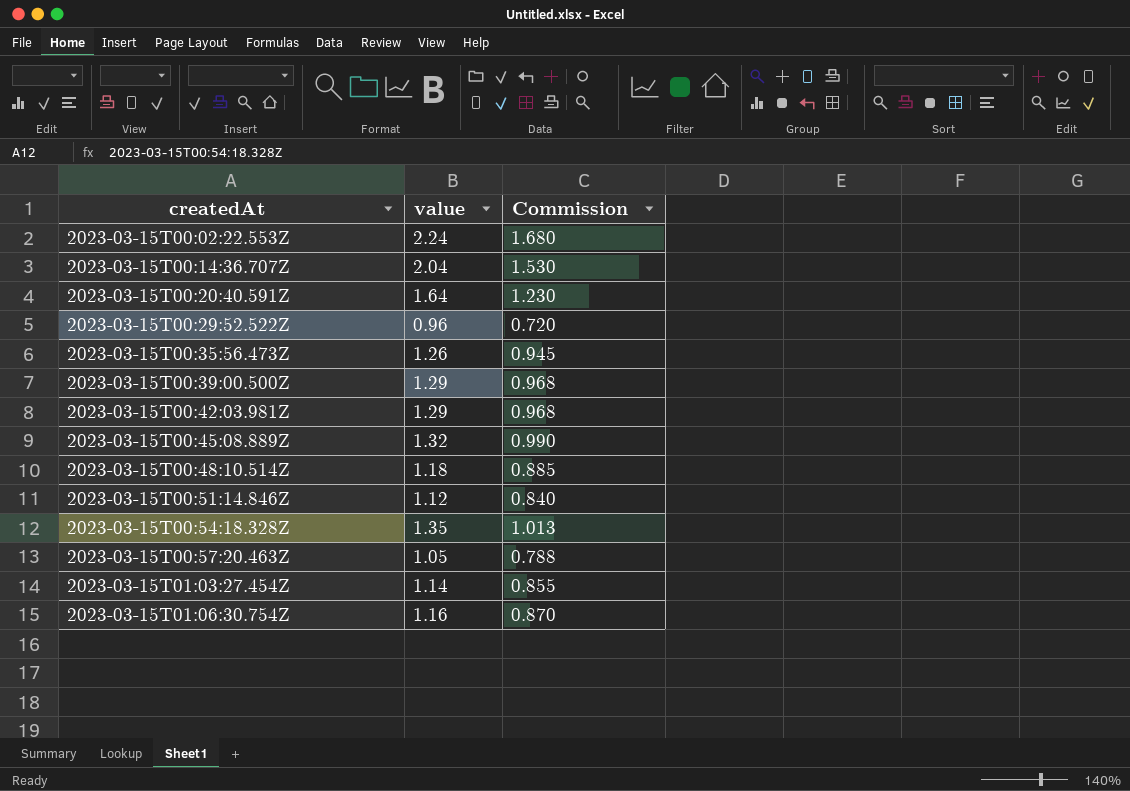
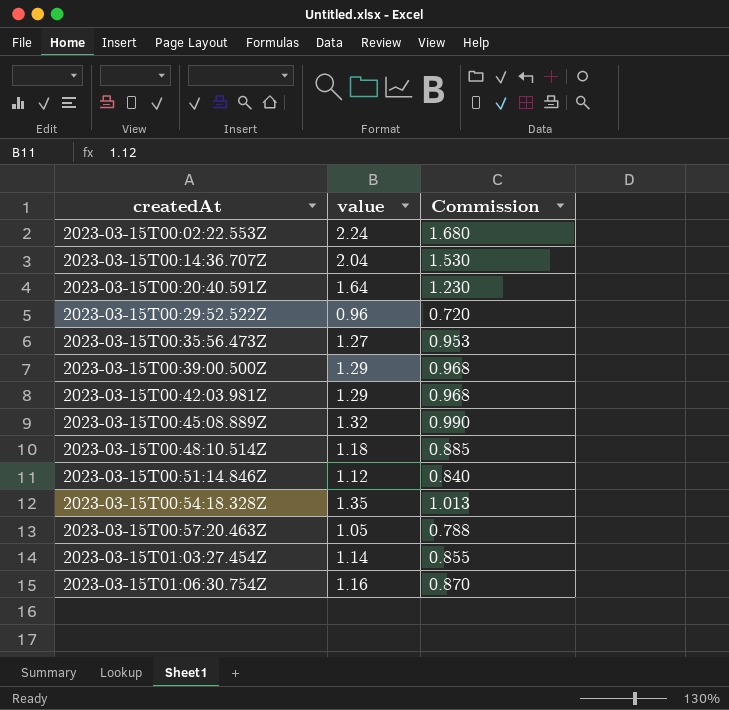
2023-03-15T00:35:56.473Z | value: 1.26 -> 1.27
2023-03-15T00:35:56.473Z | Commission: 0.945 -> 0.953

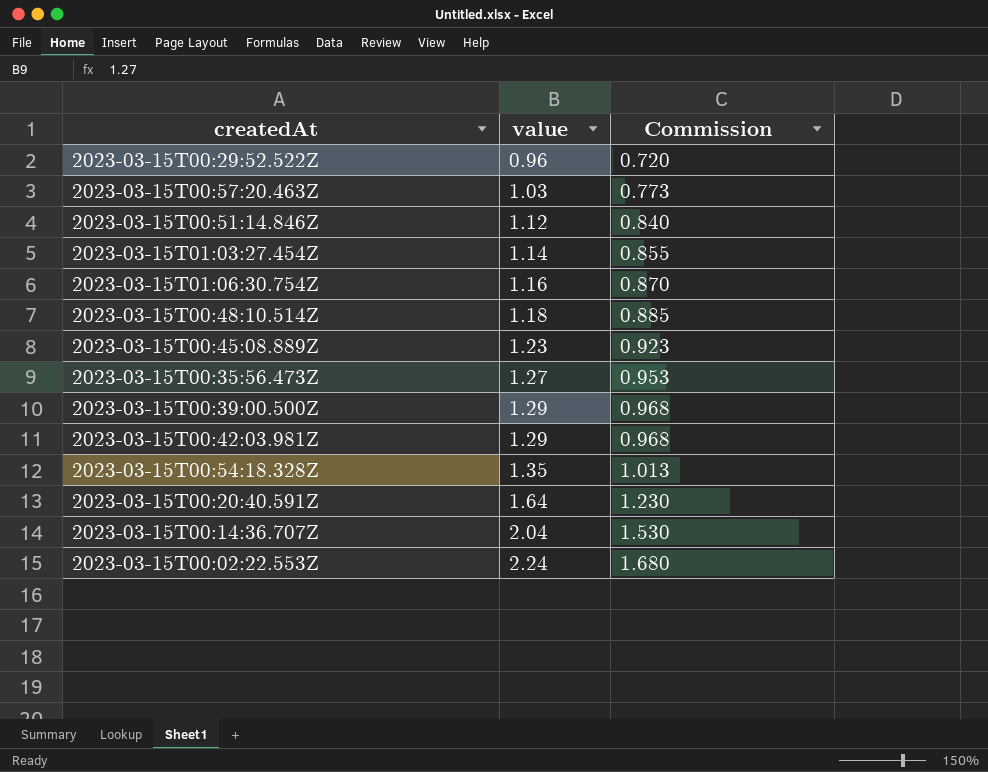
row order: createdAt ascending -> value ascending
2023-03-15T00:57:20.463Z | value: 1.05 -> 1.03
2023-03-15T00:57:20.463Z | Commission: 0.788 -> 0.773
2023-03-15T00:45:08.889Z | value: 1.32 -> 1.23
2023-03-15T00:45:08.889Z | Commission: 0.990 -> 0.923

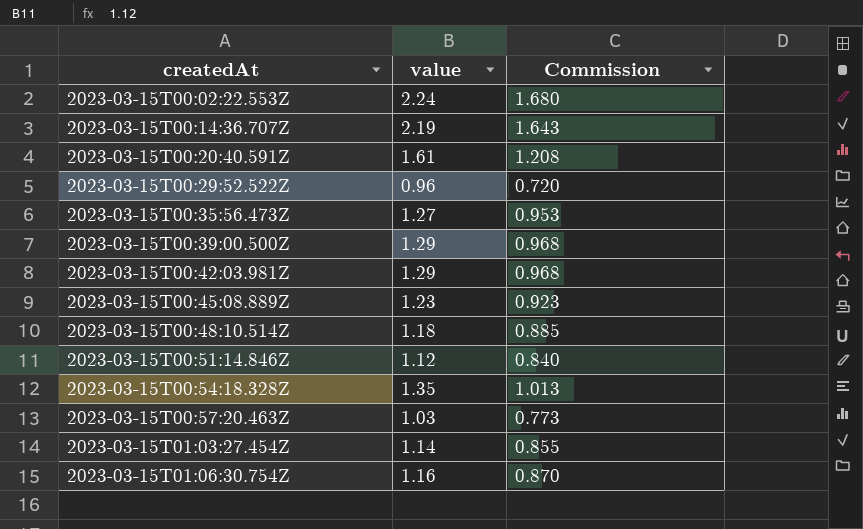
row order: value ascending -> createdAt ascending
2023-03-15T00:14:36.707Z | value: 2.04 -> 2.19
2023-03-15T00:14:36.707Z | Commission: 1.530 -> 1.643
2023-03-15T00:20:40.591Z | value: 1.64 -> 1.61
2023-03-15T00:20:40.591Z | Commission: 1.230 -> 1.208

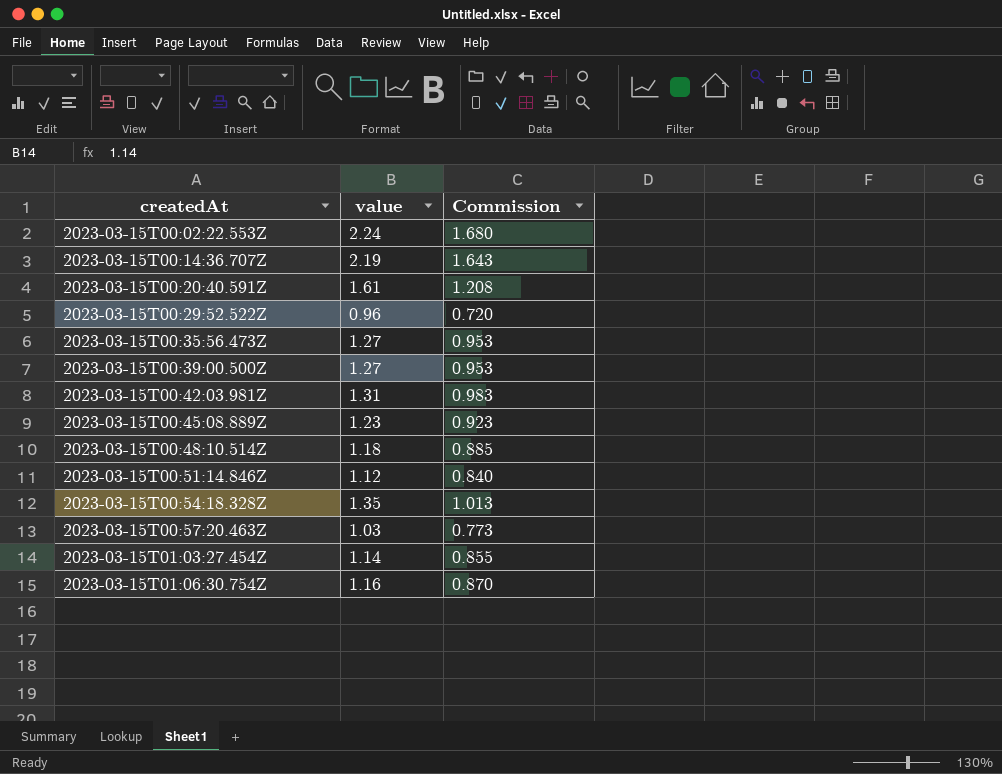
2023-03-15T00:39:00.500Z | value: 1.29 -> 1.27
2023-03-15T00:39:00.500Z | Commission: 0.968 -> 0.953
2023-03-15T00:42:03.981Z | value: 1.29 -> 1.31
2023-03-15T00:42:03.981Z | Commission: 0.968 -> 0.983

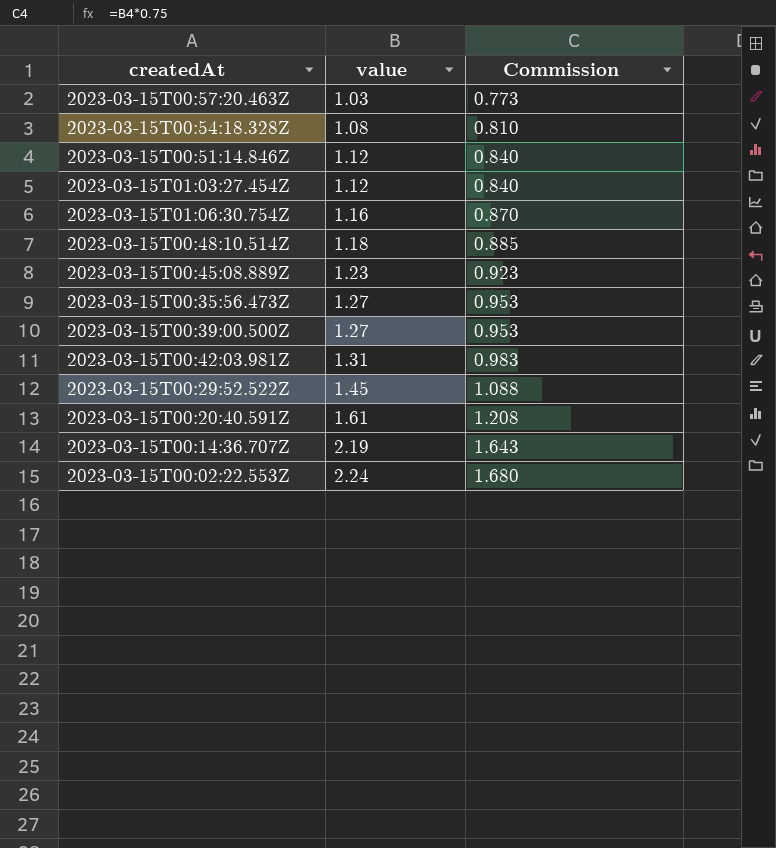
row order: createdAt ascending -> value ascending
2023-03-15T00:54:18.328Z | value: 1.35 -> 1.08
2023-03-15T00:54:18.328Z | Commission: 1.013 -> 0.810
2023-03-15T01:03:27.454Z | value: 1.14 -> 1.12
2023-03-15T01:03:27.454Z | Commission: 0.855 -> 0.840
2023-03-15T00:29:52.522Z | value: 0.96 -> 1.45
2023-03-15T00:29:52.522Z | Commission: 0.720 -> 1.088

